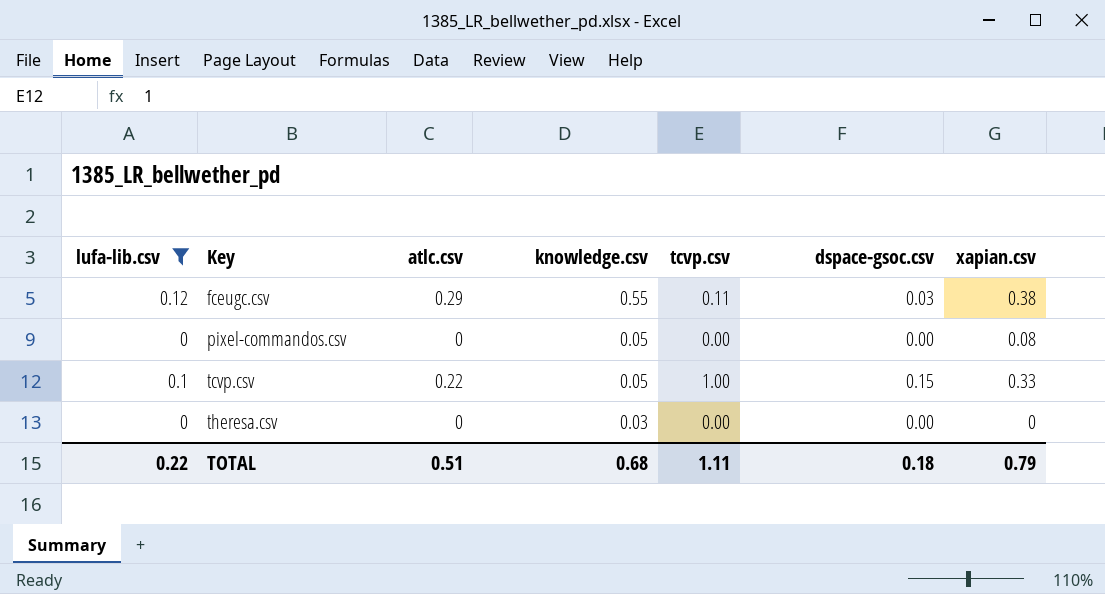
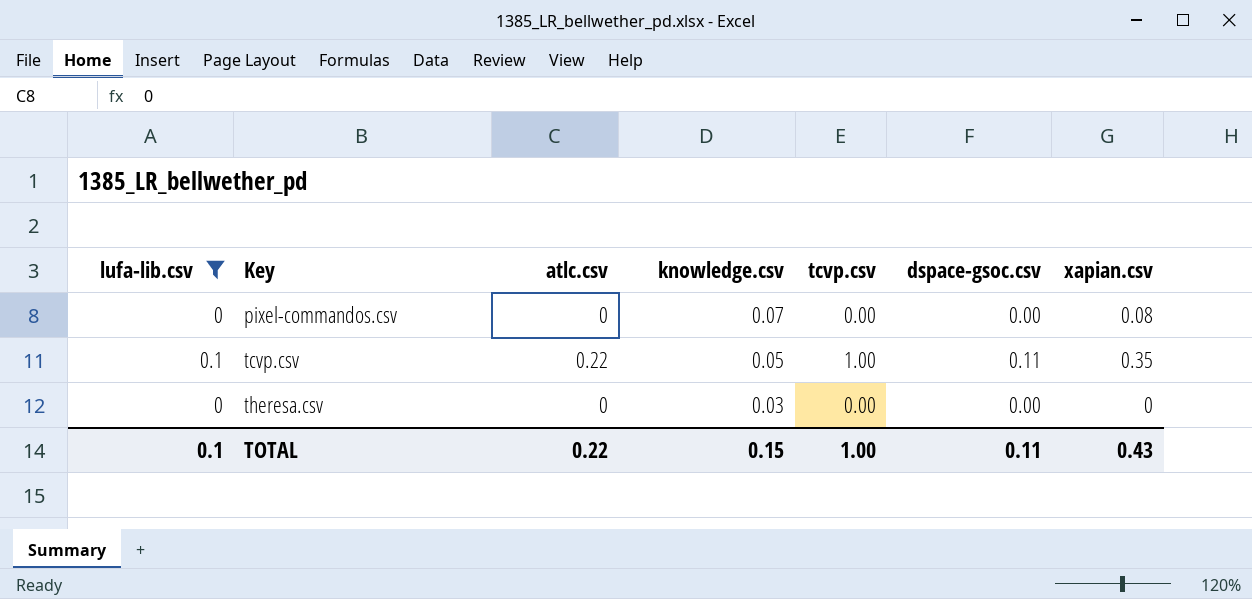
row fceugc.csv: 0.12 | 0.29 | 0.55 | 0.11 | 0.03 | 0.38 -> none
pixel-commandos.csv | knowledge.csv: 0.05 -> 0.07
tcvp.csv | dspace-gsoc.csv: 0.15 -> 0.11
tcvp.csv | xapian.csv: 0.33 -> 0.35
TOTAL | lufa-lib.csv: 0.22 -> 0.1
TOTAL | atlc.csv: 0.51 -> 0.22
TOTAL | knowledge.csv: 0.68 -> 0.15
TOTAL | tcvp.csv: 1.11 -> 1.00
TOTAL | dspace-gsoc.csv: 0.18 -> 0.11
TOTAL | xapian.csv: 0.79 -> 0.43

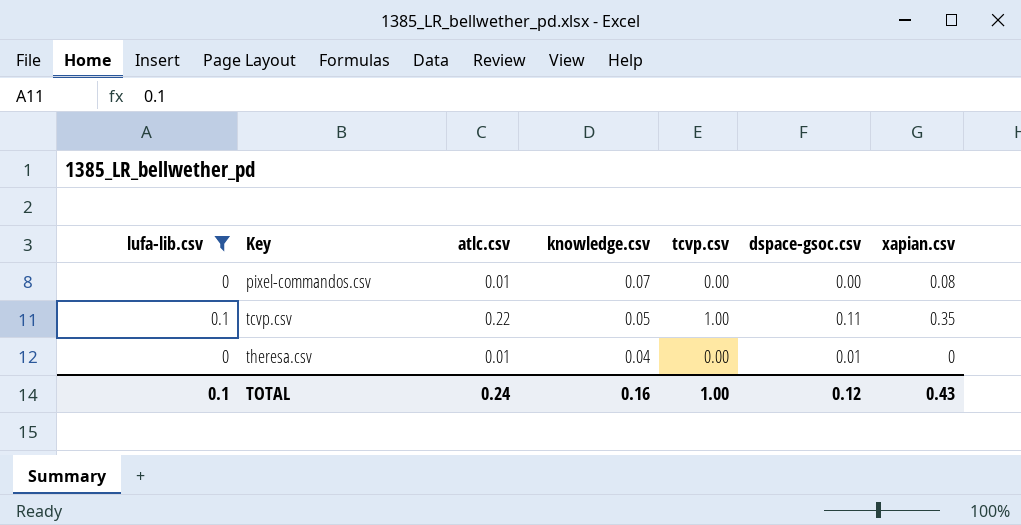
pixel-commandos.csv | atlc.csv: 0 -> 0.01
theresa.csv | atlc.csv: 0 -> 0.01
theresa.csv | knowledge.csv: 0.03 -> 0.04
theresa.csv | dspace-gsoc.csv: 0.00 -> 0.01
TOTAL | atlc.csv: 0.22 -> 0.24
TOTAL | knowledge.csv: 0.15 -> 0.16
TOTAL | dspace-gsoc.csv: 0.11 -> 0.12

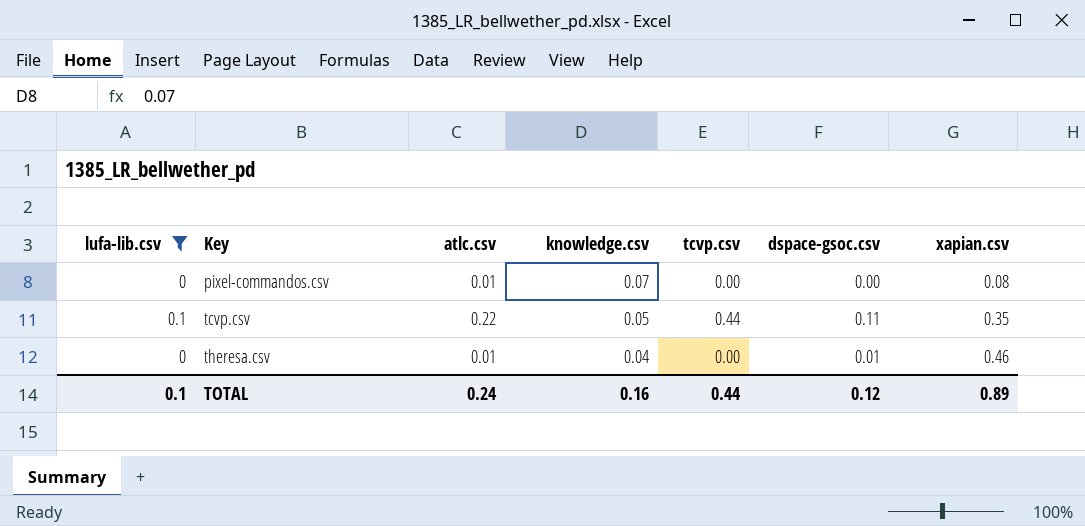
tcvp.csv | tcvp.csv: 1.00 -> 0.44
theresa.csv | xapian.csv: 0 -> 0.46
TOTAL | tcvp.csv: 1.00 -> 0.44
TOTAL | xapian.csv: 0.43 -> 0.89

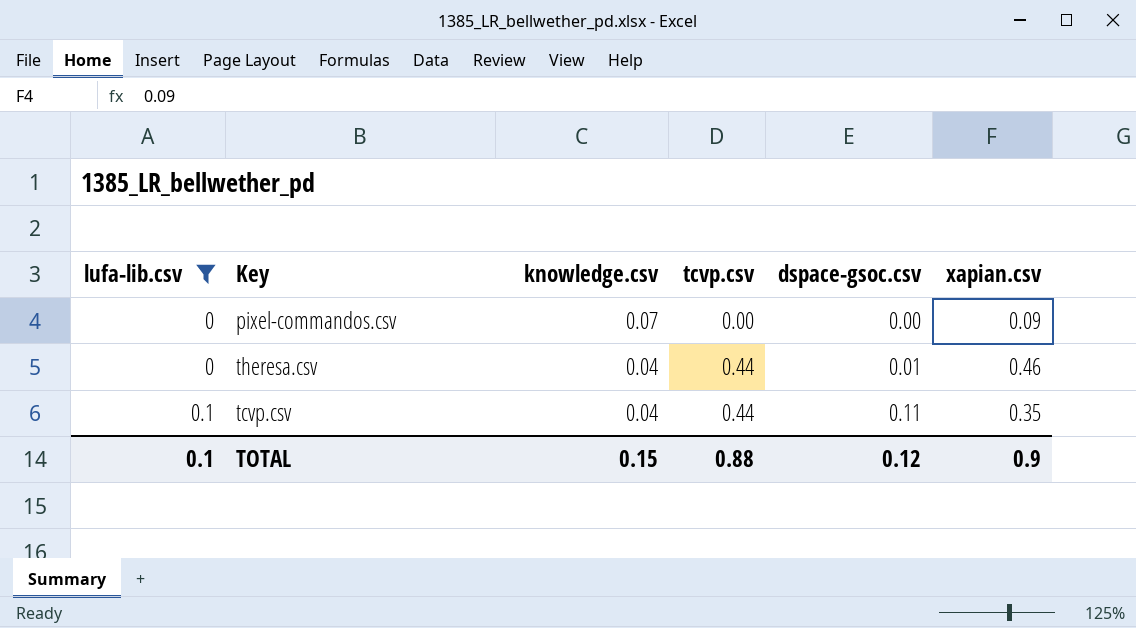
row order: Key ascending -> lufa-lib.csv ascending
column atlc.csv | position: 3 -> none
pixel-commandos.csv | xapian.csv: 0.08 -> 0.09
theresa.csv | tcvp.csv: 0.00 -> 0.44
tcvp.csv | knowledge.csv: 0.05 -> 0.04
TOTAL | knowledge.csv: 0.16 -> 0.15
TOTAL | tcvp.csv: 0.44 -> 0.88
TOTAL | xapian.csv: 0.89 -> 0.9

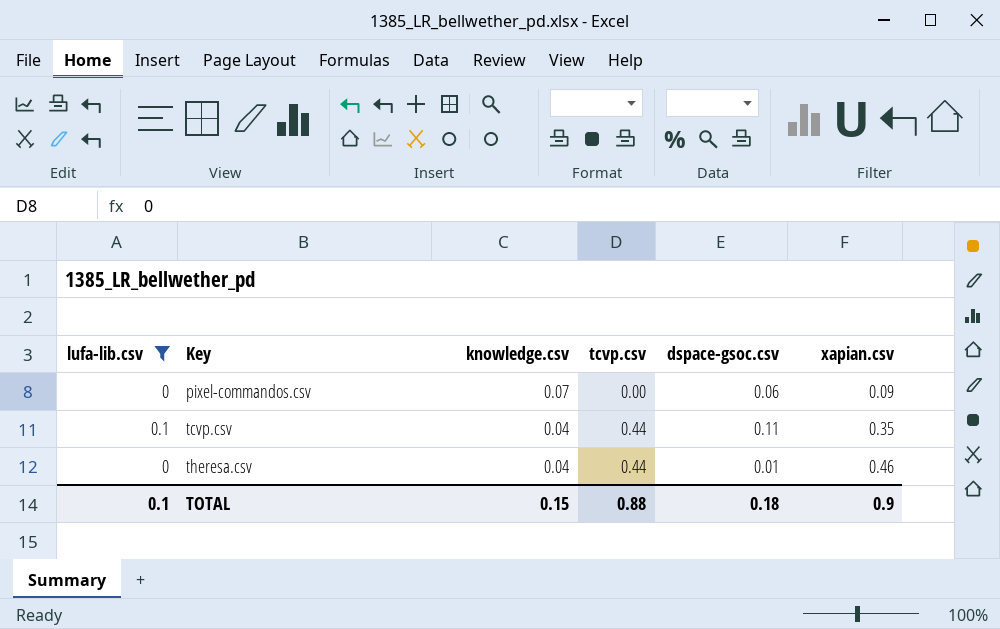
row order: lufa-lib.csv ascending -> Key ascending
pixel-commandos.csv | dspace-gsoc.csv: 0.00 -> 0.06
TOTAL | dspace-gsoc.csv: 0.12 -> 0.18

